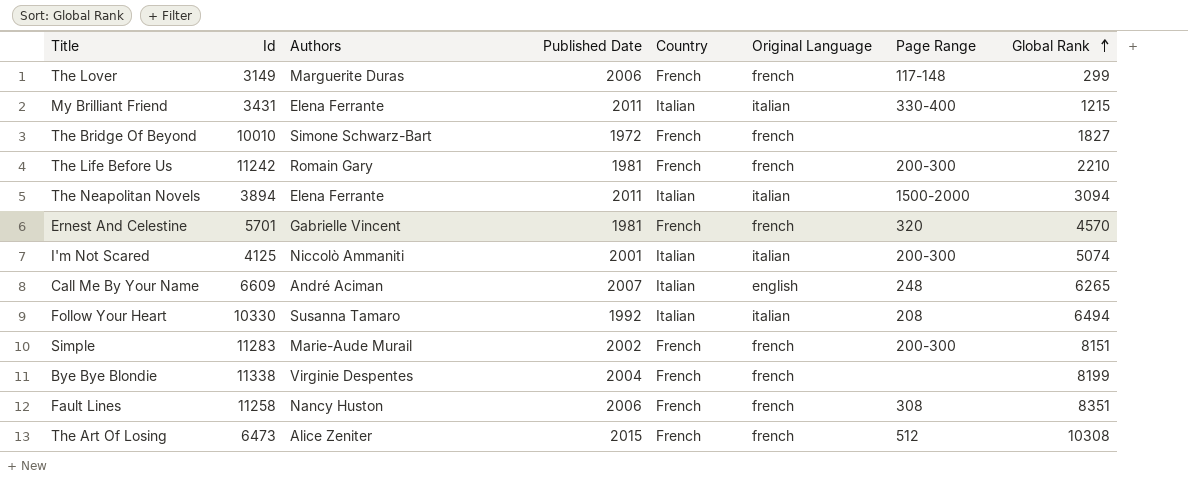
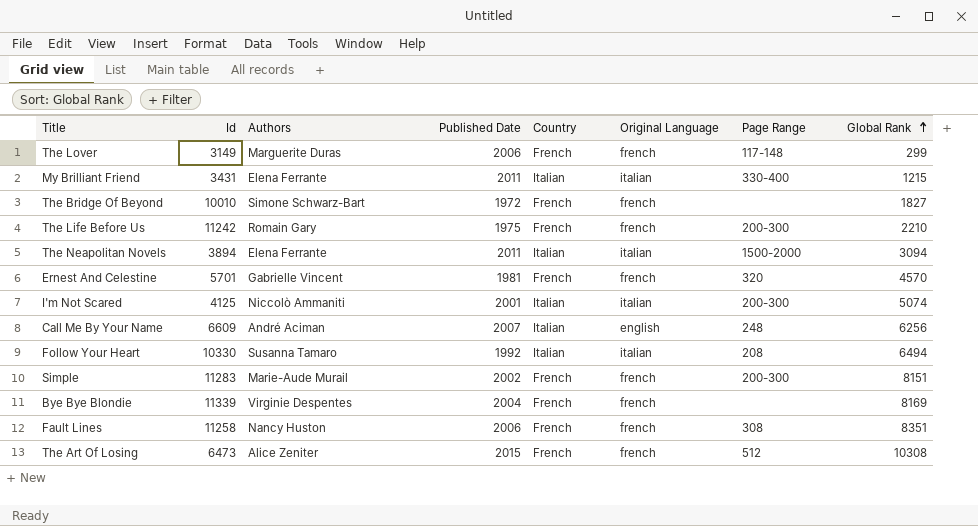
The Life Before Us | Published Date: 1981 -> 1975
Call Me By Your Name | Global Rank: 6265 -> 6256
Bye Bye Blondie | Id: 11338 -> 11339
Bye Bye Blondie | Global Rank: 8199 -> 8169

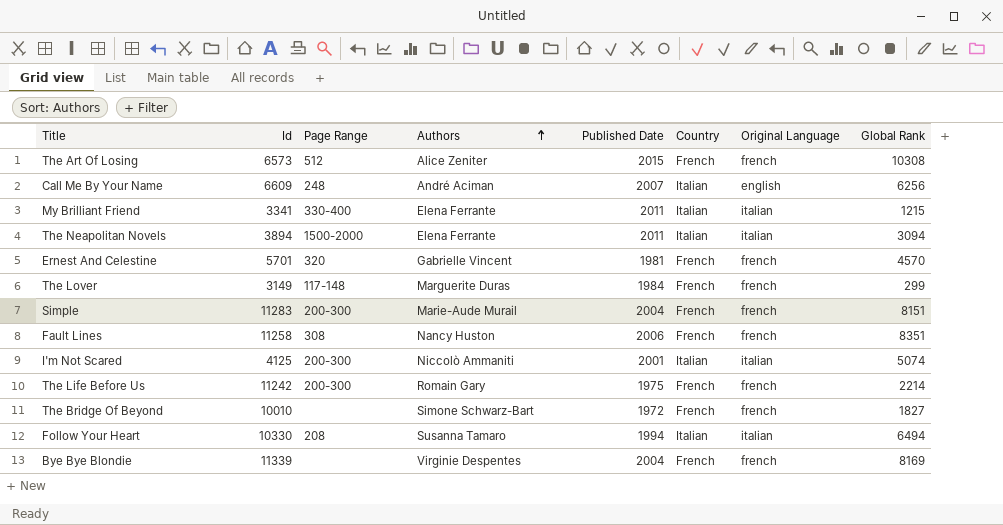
row order: Global Rank ascending -> Authors ascending
column Page Range | position: 7 -> 3
The Art Of Losing | Id: 6473 -> 6573
My Brilliant Friend | Id: 3431 -> 3341
The Lover | Published Date: 2006 -> 1984
Simple | Published Date: 2002 -> 2004
The Life Before Us | Global Rank: 2210 -> 2214
Follow Your Heart | Published Date: 1992 -> 1994

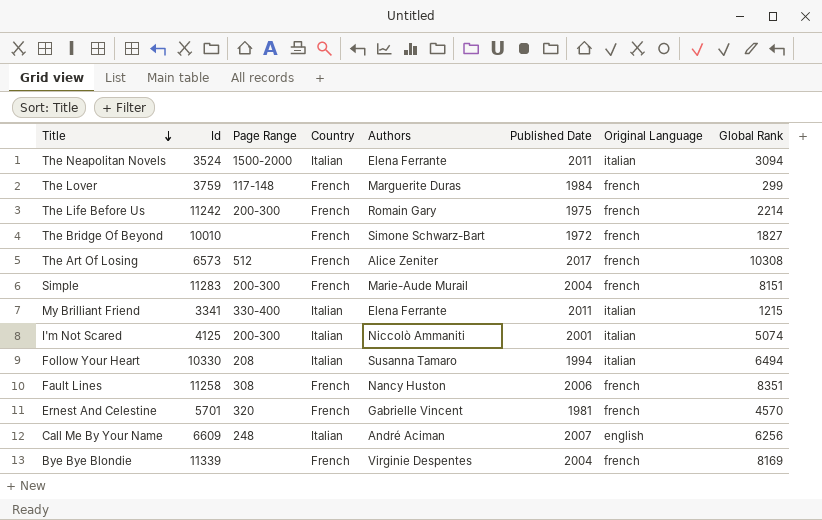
row order: Authors ascending -> Title descending
column Country | position: 6 -> 4
The Neapolitan Novels | Id: 3894 -> 3524
The Lover | Id: 3149 -> 3759
The Art Of Losing | Published Date: 2015 -> 2017

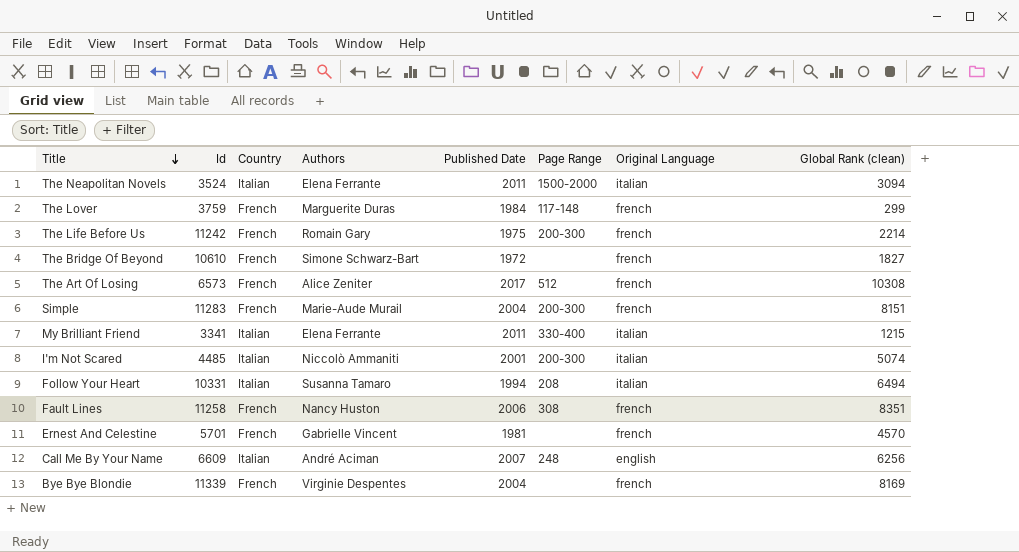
column Page Range | position: 3 -> 6
column name: Global Rank -> Global Rank (clean)
The Bridge Of Beyond | Id: 10010 -> 10610
I'm Not Scared | Id: 4125 -> 4485
Follow Your Heart | Id: 10330 -> 10331
Ernest And Celestine | Page Range: 320 -> none

